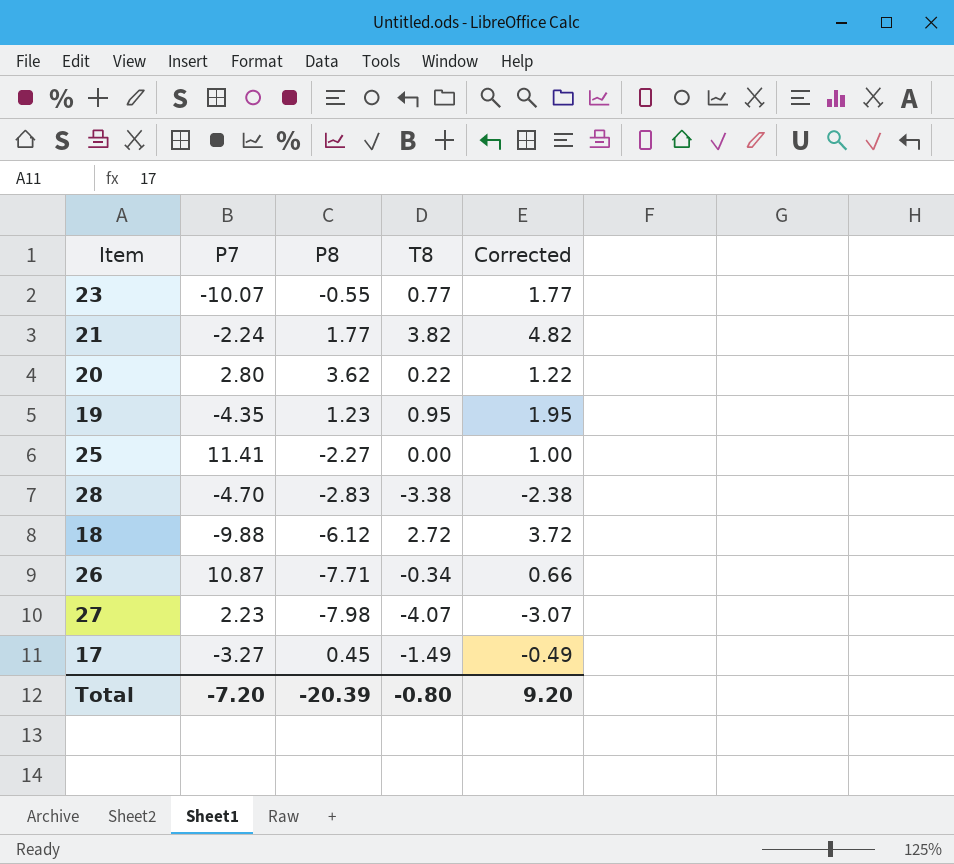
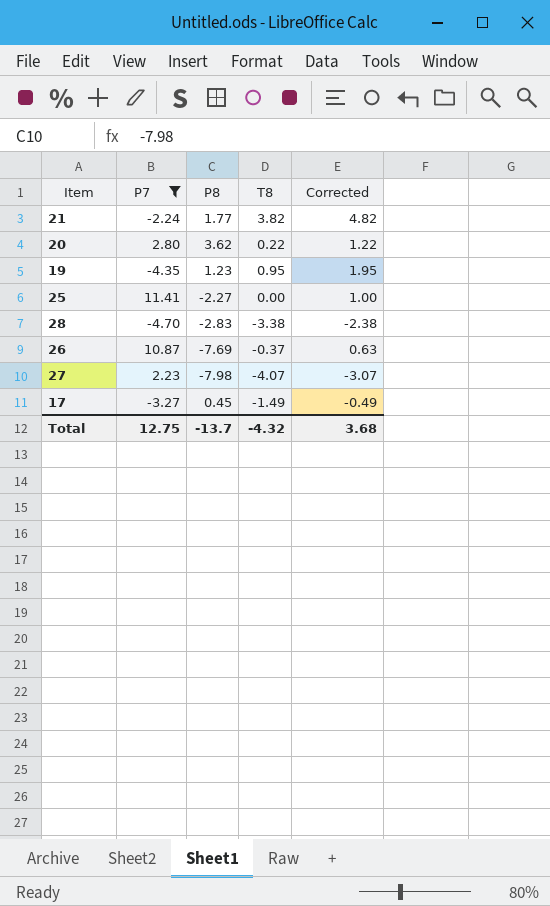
filter: none -> P7 >= -4.70
26 | P8: -7.71 -> -7.69
26 | T8: -0.34 -> -0.37
26 | Corrected: 0.66 -> 0.63
Total | P7: -7.20 -> 12.75
Total | P8: -20.39 -> -13.7
Total | T8: -0.80 -> -4.32
Total | Corrected: 9.20 -> 3.68

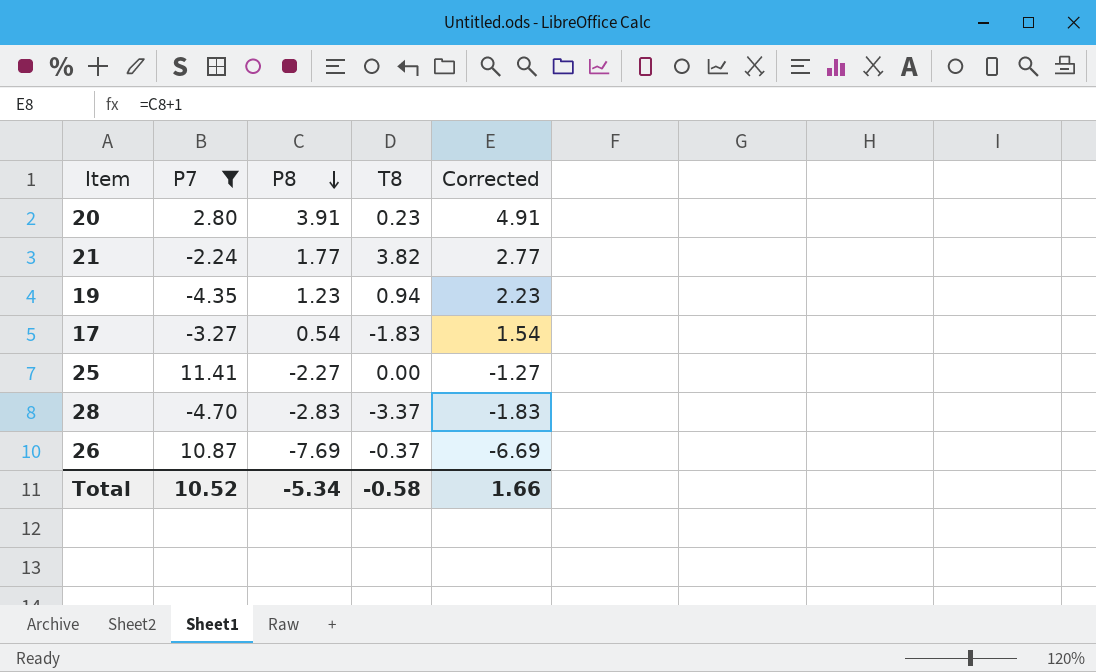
row order: none -> P8 descending
column Corrected | formula: [T8] + 1 -> [P8] + 1
row 27: 2.23 | -7.98 | -4.07 | -3.07 -> none
20 | P8: 3.62 -> 3.91
20 | T8: 0.22 -> 0.23
19 | T8: 0.95 -> 0.94
17 | P8: 0.45 -> 0.54
17 | T8: -1.49 -> -1.83
28 | T8: -3.38 -> -3.37
Total | P7: 12.75 -> 10.52
Total | P8: -13.7 -> -5.34
Total | T8: -4.32 -> -0.58
Total | Corrected: 3.68 -> 1.66

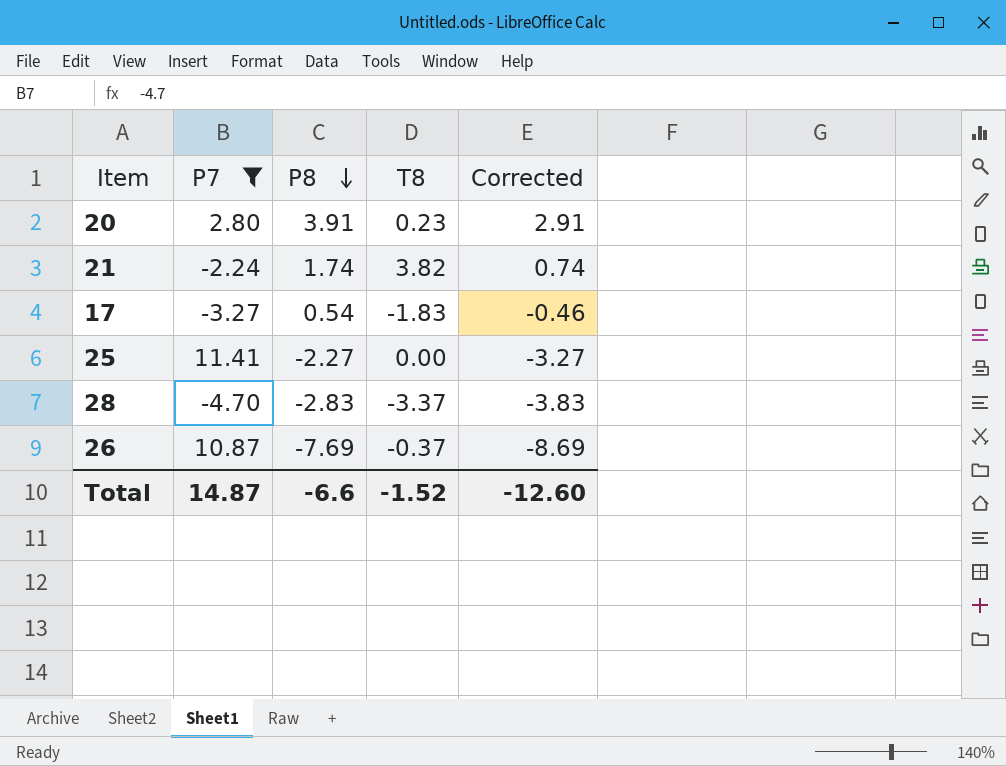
column Corrected | formula: [P8] + 1 -> [P8] - 1
row 19: -4.35 | 1.23 | 0.94 | 2.23 -> none
21 | P8: 1.77 -> 1.74
Total | P7: 10.52 -> 14.87
Total | P8: -5.34 -> -6.6
Total | T8: -0.58 -> -1.52
Total | Corrected: 1.66 -> -12.60

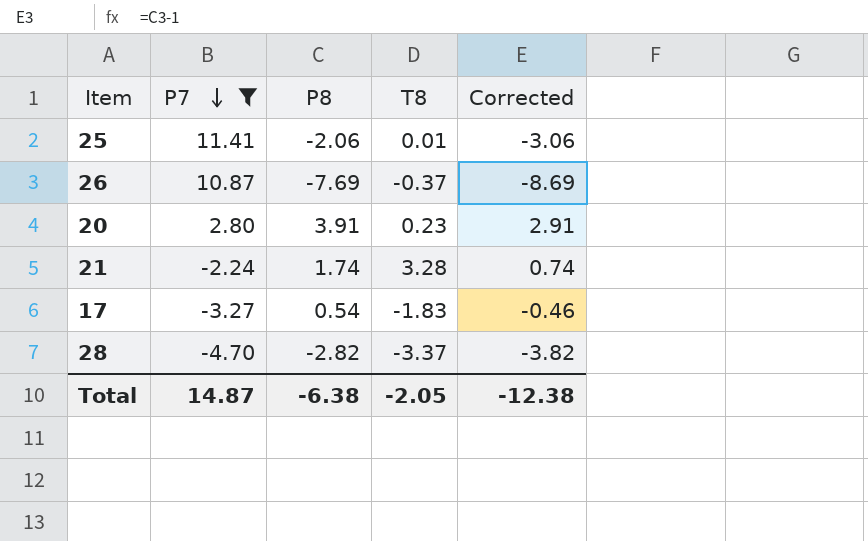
row order: P8 descending -> P7 descending
25 | P8: -2.27 -> -2.06
25 | T8: 0.00 -> 0.01
25 | Corrected: -3.27 -> -3.06
21 | T8: 3.82 -> 3.28
28 | P8: -2.83 -> -2.82
28 | Corrected: -3.83 -> -3.82
Total | P8: -6.6 -> -6.38
Total | T8: -1.52 -> -2.05
Total | Corrected: -12.60 -> -12.38

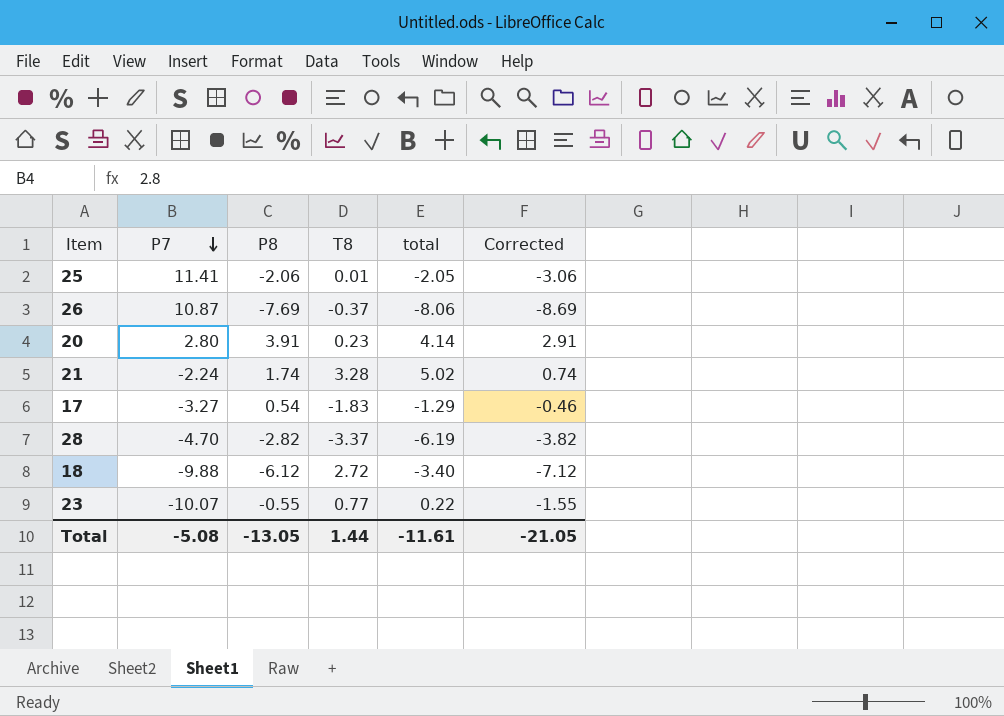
filter: P7 >= -4.70 -> none
column total | formula: none -> [P8] + [T8]
Total | P7: 14.87 -> -5.08
Total | P8: -6.38 -> -13.05
Total | T8: -2.05 -> 1.44
Total | Corrected: -12.38 -> -21.05

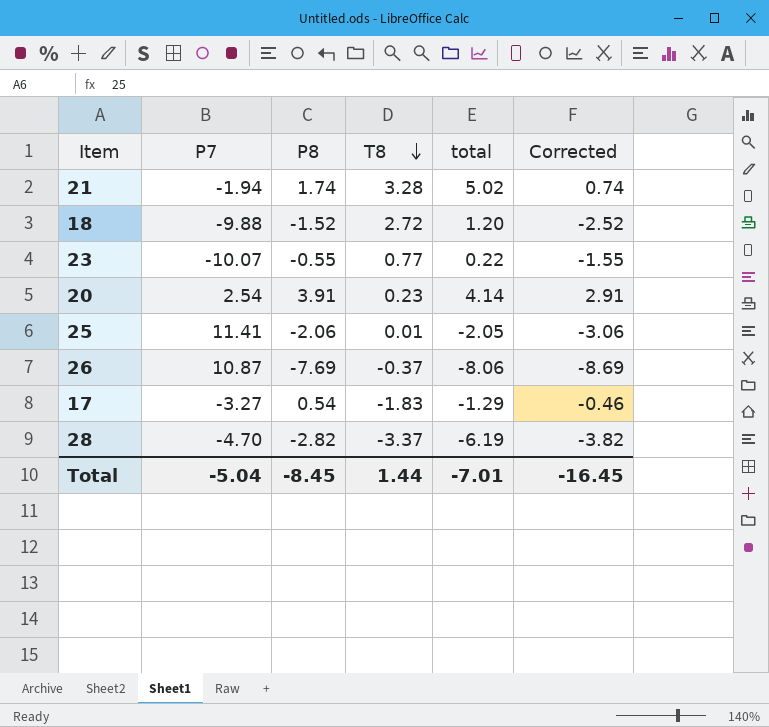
row order: P7 descending -> T8 descending
21 | P7: -2.24 -> -1.94
18 | P8: -6.12 -> -1.52
18 | total: -3.40 -> 1.20
18 | Corrected: -7.12 -> -2.52
20 | P7: 2.80 -> 2.54
Total | P7: -5.08 -> -5.04
Total | P8: -13.05 -> -8.45
Total | total: -11.61 -> -7.01
Total | Corrected: -21.05 -> -16.45

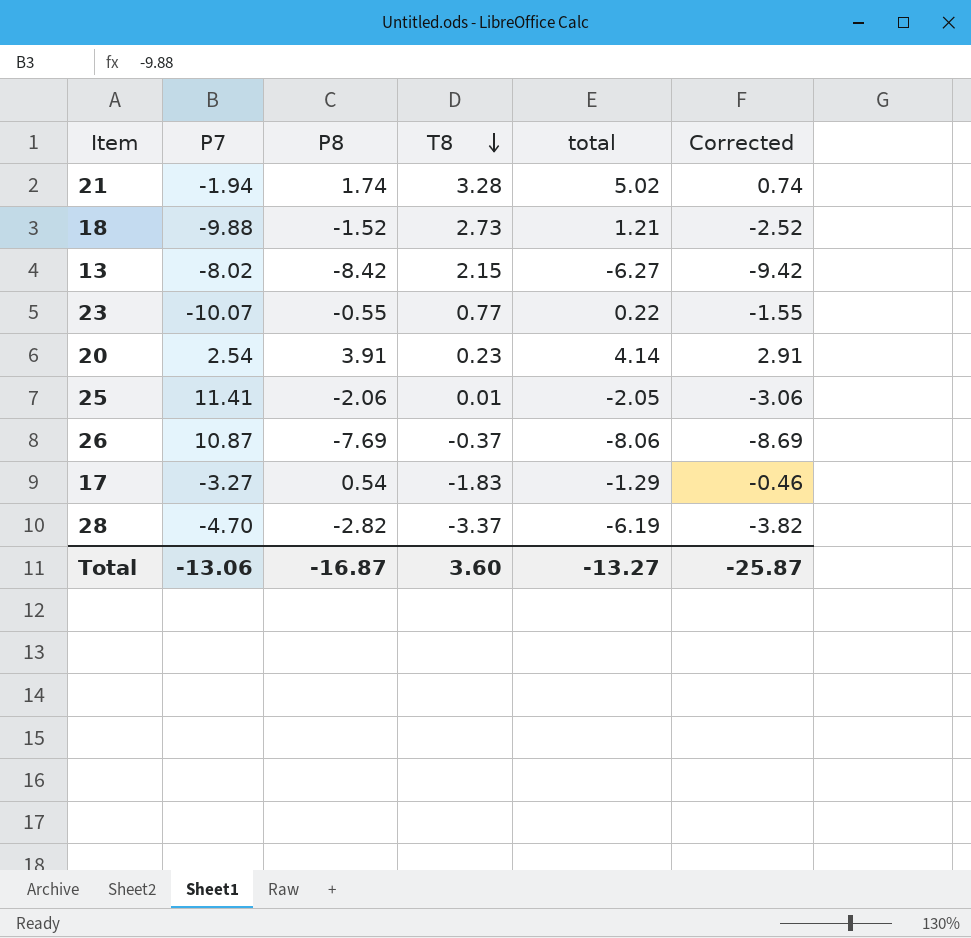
18 | T8: 2.72 -> 2.73
18 | total: 1.20 -> 1.21
row 13: none -> -8.02 | -8.42 | 2.15 | -6.27 | -9.42
Total | P7: -5.04 -> -13.06
Total | P8: -8.45 -> -16.87
Total | T8: 1.44 -> 3.60
Total | total: -7.01 -> -13.27
Total | Corrected: -16.45 -> -25.87

